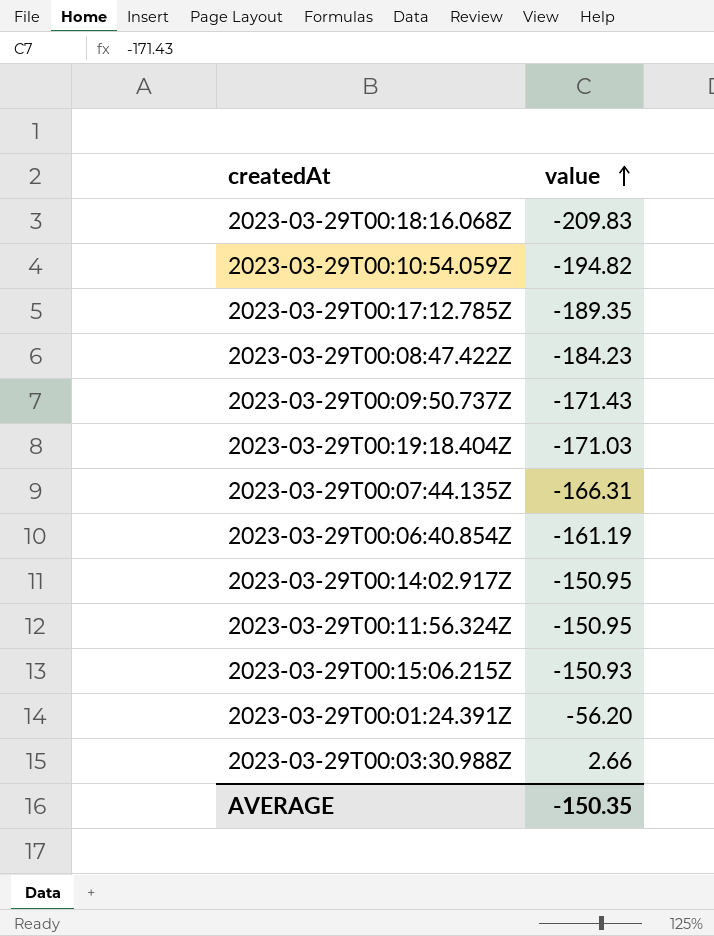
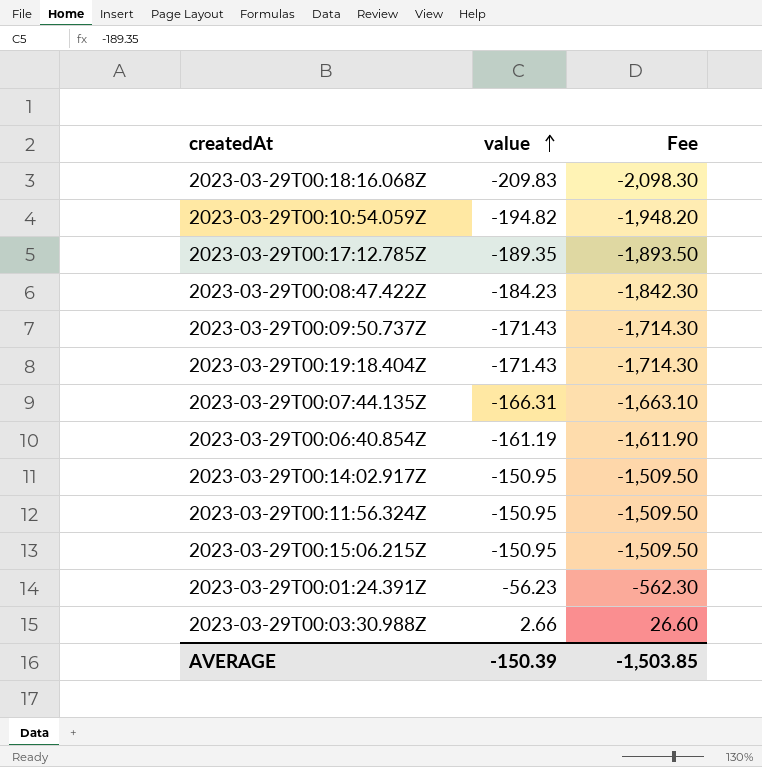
column Fee | formula: none -> [value] * 10
2023-03-29T00:19:18.404Z | value: -171.03 -> -171.43
2023-03-29T00:15:06.215Z | value: -150.93 -> -150.95
2023-03-29T00:01:24.391Z | value: -56.20 -> -56.23
AVERAGE | value: -150.35 -> -150.39

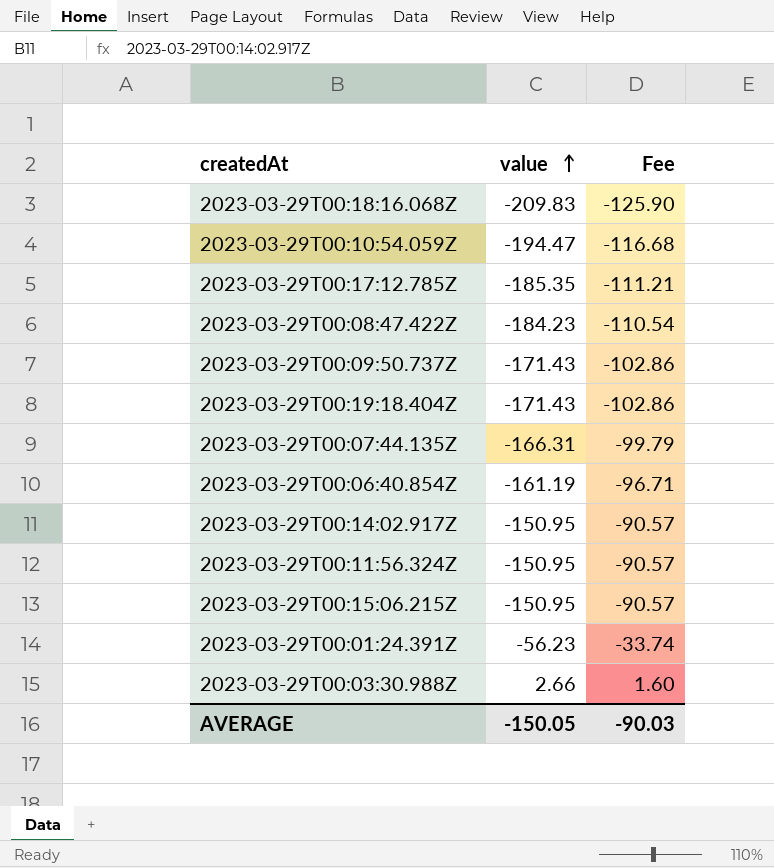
column Fee | formula: [value] * 10 -> [value] * 0.6
2023-03-29T00:10:54.059Z | value: -194.82 -> -194.47
2023-03-29T00:17:12.785Z | value: -189.35 -> -185.35
AVERAGE | value: -150.39 -> -150.05
AVERAGE | Fee: -1,503.85 -> -90.03

